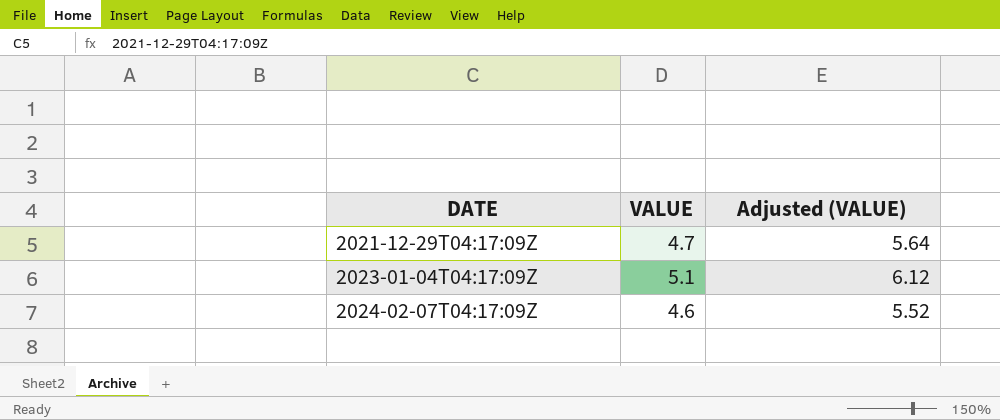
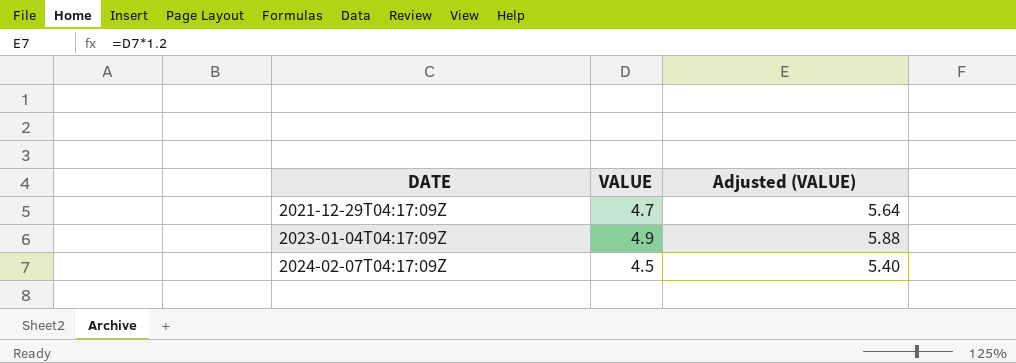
2023-01-04T04:17:09Z | VALUE: 5.1 -> 4.9
2023-01-04T04:17:09Z | Adjusted (VALUE): 6.12 -> 5.88
2024-02-07T04:17:09Z | VALUE: 4.6 -> 4.5
2024-02-07T04:17:09Z | Adjusted (VALUE): 5.52 -> 5.40

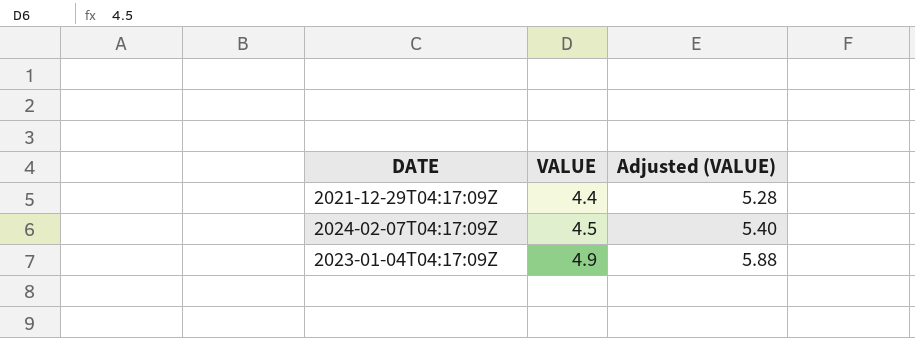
row order: DATE ascending -> VALUE ascending
2021-12-29T04:17:09Z | VALUE: 4.7 -> 4.4
2021-12-29T04:17:09Z | Adjusted (VALUE): 5.64 -> 5.28

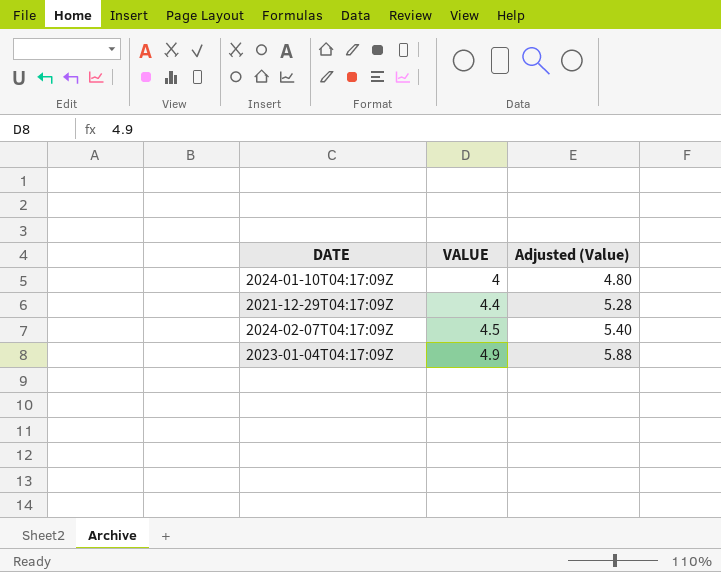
column name: Adjusted (VALUE) -> Adjusted (Value)
row 2024-01-10T04:17:09Z: none -> 4 | 4.80

